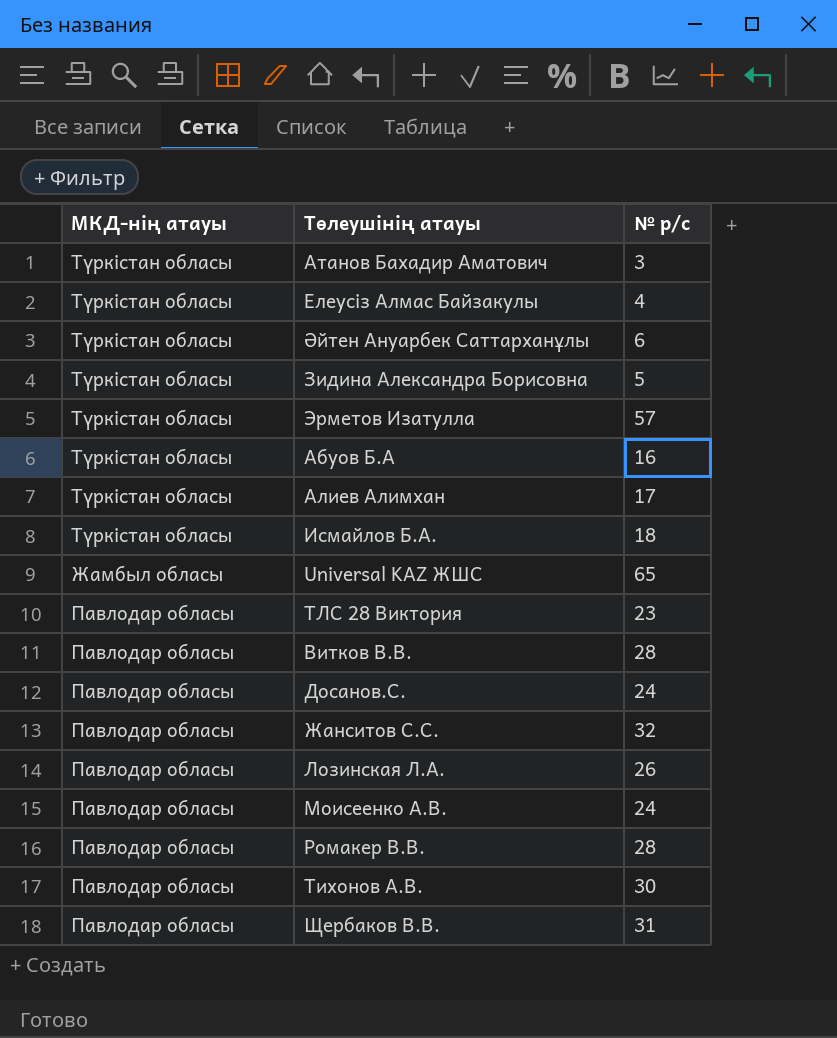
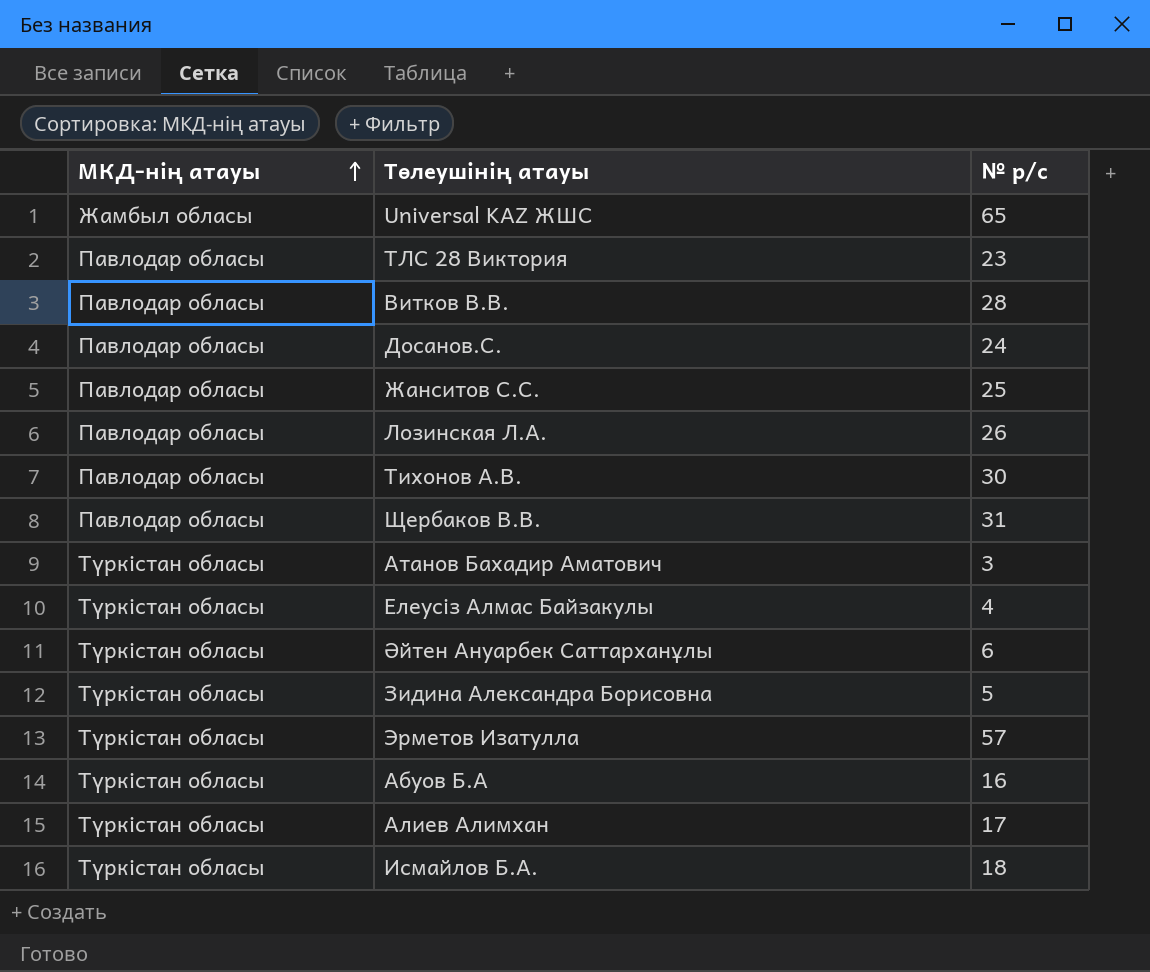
row order: none -> МКД-нің атауы ascending
row Моисеенко А.В.: Павлодар обласы | 24 -> none
row Ромакер В.В.: Павлодар обласы | 28 -> none
Жанситов С.С. | № р/с: 32 -> 25

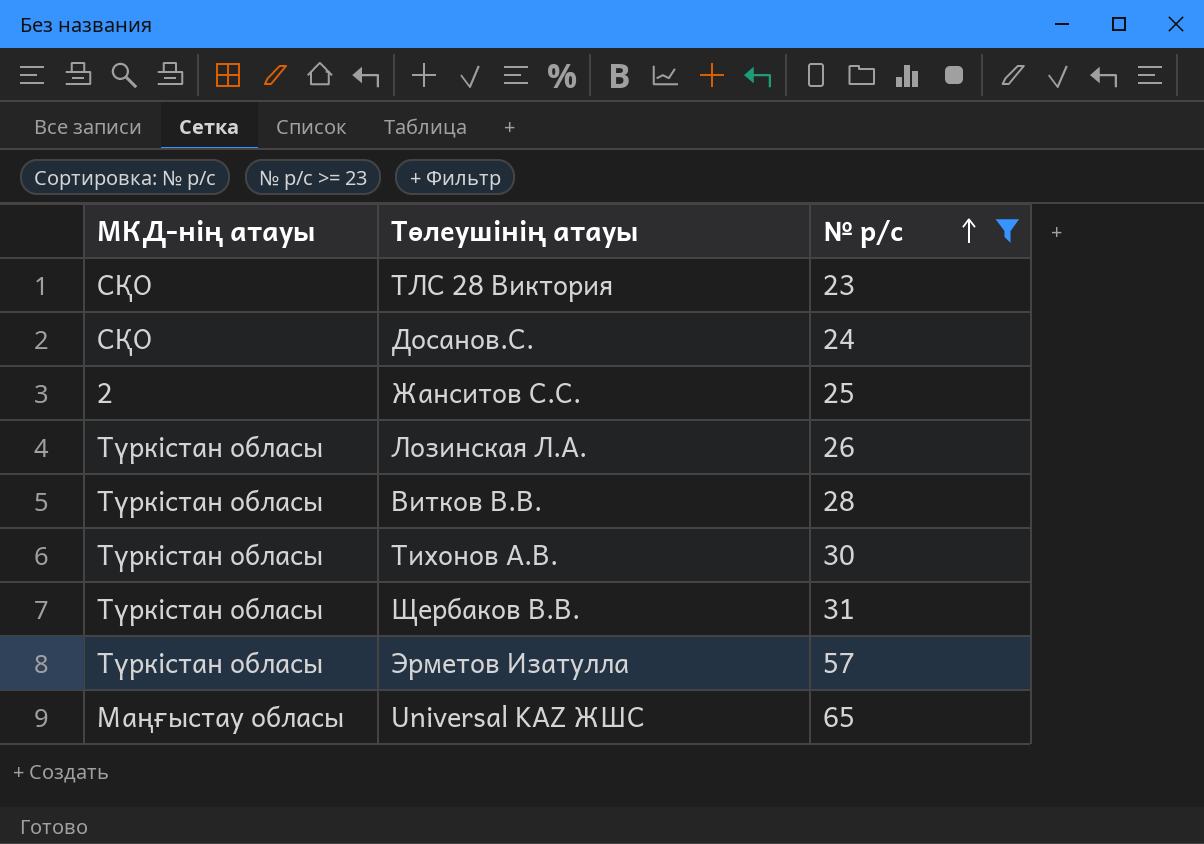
filter: none -> № р/с >= 23
row order: МКД-нің атауы ascending -> № р/с ascending
ТЛС 28 Виктория | МКД-нің атауы: Павлодар обласы -> СҚО
Досанов.С. | МКД-нің атауы: Павлодар обласы -> СҚО
Жанситов С.С. | МКД-нің атауы: Павлодар обласы -> 2
Лозинская Л.А. | МКД-нің атауы: Павлодар обласы -> Түркістан обласы
Витков В.В. | МКД-нің атауы: Павлодар обласы -> Түркістан обласы
Тихонов А.В. | МКД-нің атауы: Павлодар обласы -> Түркістан обласы
Щербаков В.В. | МКД-нің атауы: Павлодар обласы -> Түркістан обласы
Universal KAZ ЖШС | МКД-нің атауы: Жамбыл обласы -> Маңғыстау обласы

